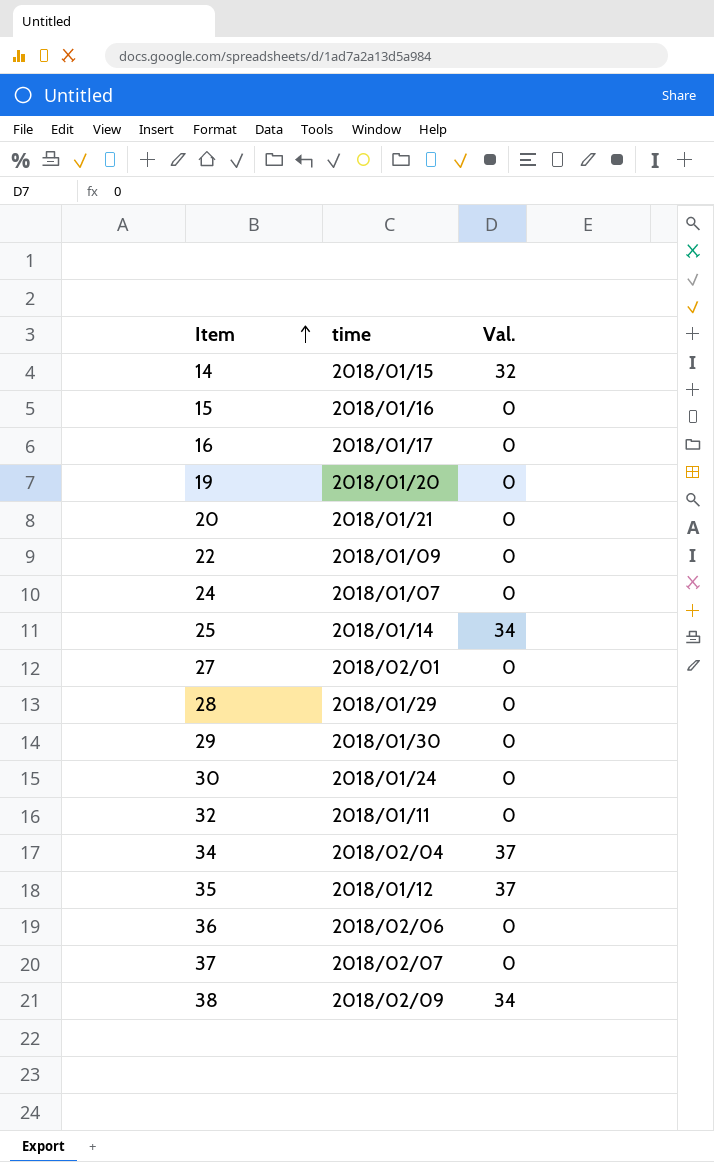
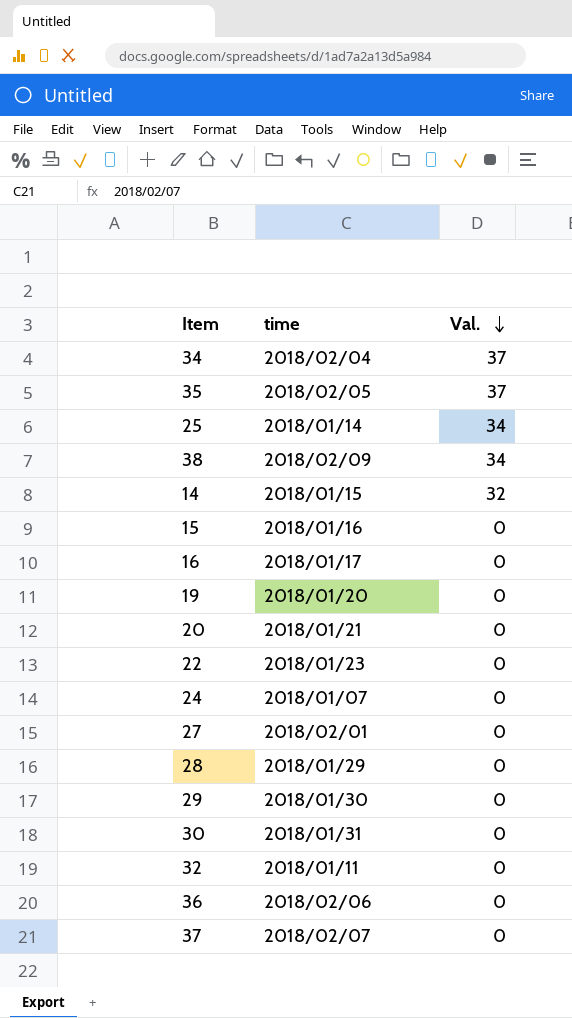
row order: Item ascending -> Val. descending
35 | time: 2018/01/12 -> 2018/02/05
22 | time: 2018/01/09 -> 2018/01/23
30 | time: 2018/01/24 -> 2018/01/31

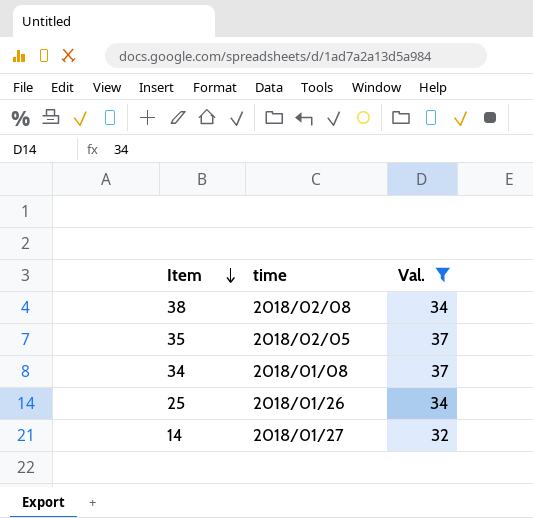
filter: none -> Val. != 0
row order: Val. descending -> Item descending
38 | time: 2018/02/09 -> 2018/02/08
34 | time: 2018/02/04 -> 2018/01/08
25 | time: 2018/01/14 -> 2018/01/26
14 | time: 2018/01/15 -> 2018/01/27

